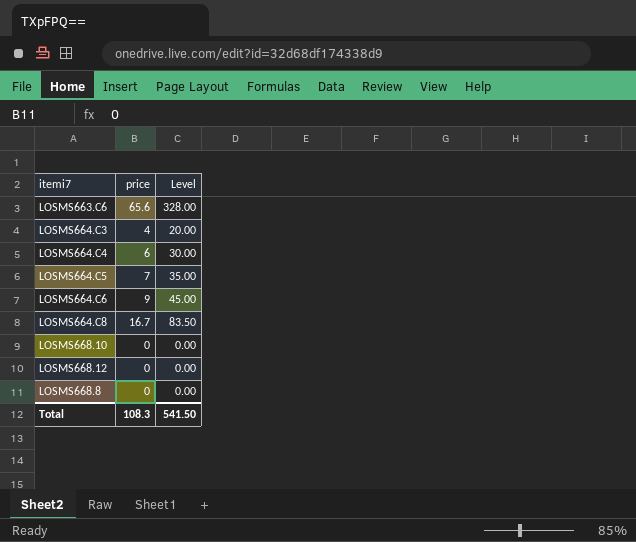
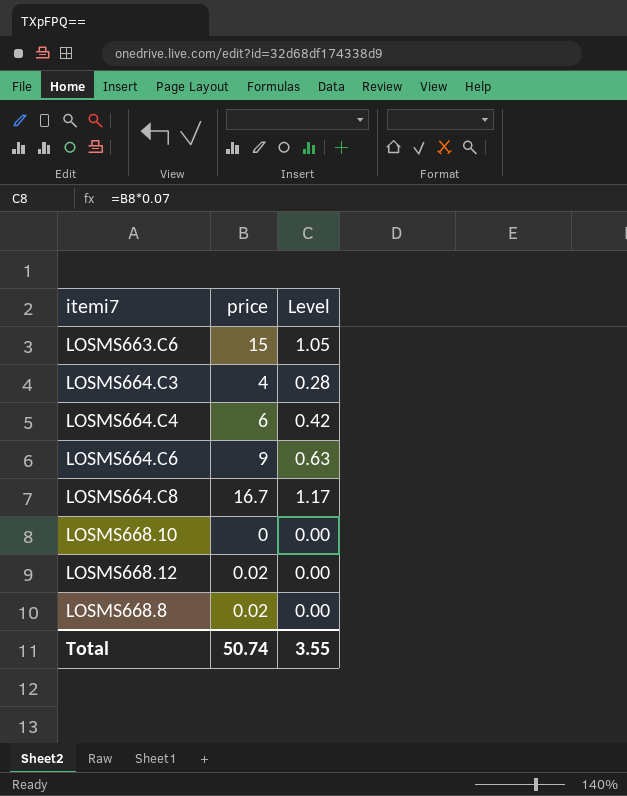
column Level | formula: [price] * 5 -> [price] * 0.07
row LOSMS664.C5: 7 | 35.00 -> none
LOSMS663.C6 | price: 65.6 -> 15
LOSMS668.12 | price: 0 -> 0.02
LOSMS668.8 | price: 0 -> 0.02
Total | price: 108.3 -> 50.74
Total | Level: 541.50 -> 3.55

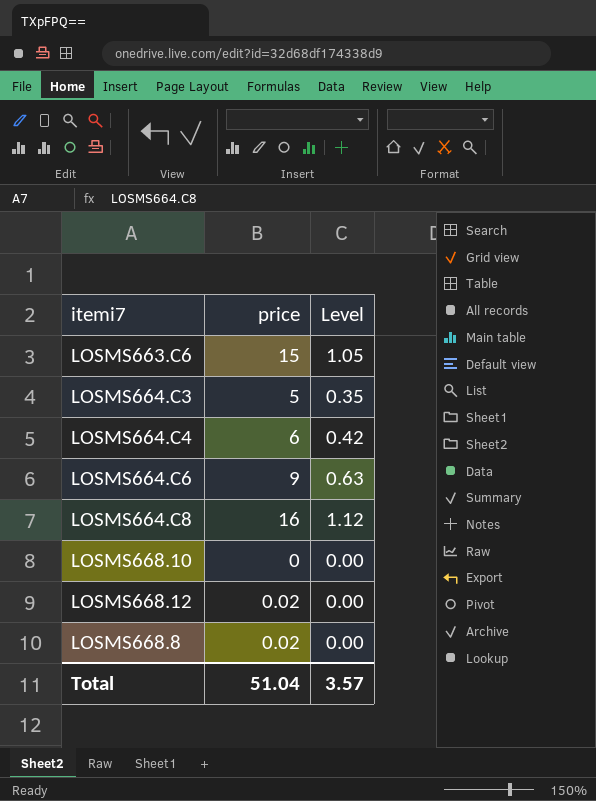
LOSMS664.C3 | price: 4 -> 5
LOSMS664.C3 | Level: 0.28 -> 0.35
LOSMS664.C8 | price: 16.7 -> 16
LOSMS664.C8 | Level: 1.17 -> 1.12
Total | price: 50.74 -> 51.04
Total | Level: 3.55 -> 3.57

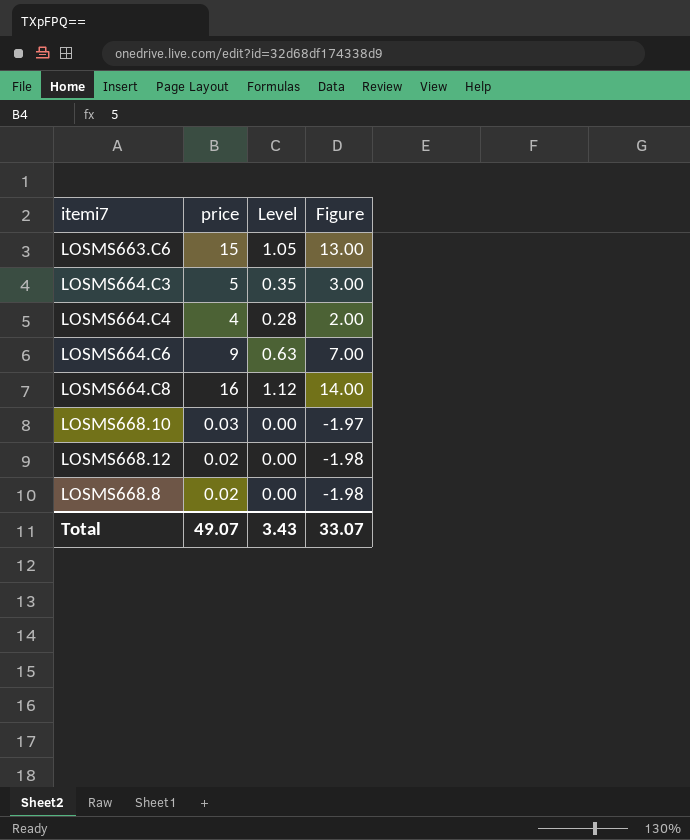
column Figure | formula: none -> [price] - 2
LOSMS664.C4 | price: 6 -> 4
LOSMS664.C4 | Level: 0.42 -> 0.28
LOSMS668.10 | price: 0 -> 0.03
Total | price: 51.04 -> 49.07
Total | Level: 3.57 -> 3.43

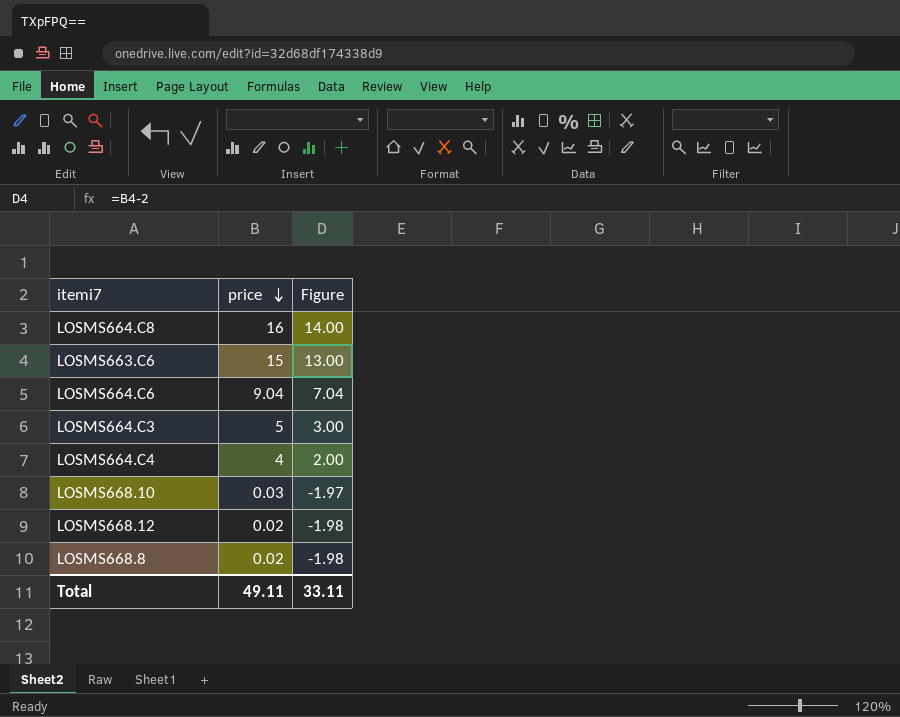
row order: none -> price descending
column Level | formula: [price] * 0.07 -> none
LOSMS664.C6 | price: 9 -> 9.04
LOSMS664.C6 | Figure: 7.00 -> 7.04
Total | price: 49.07 -> 49.11
Total | Figure: 33.07 -> 33.11

